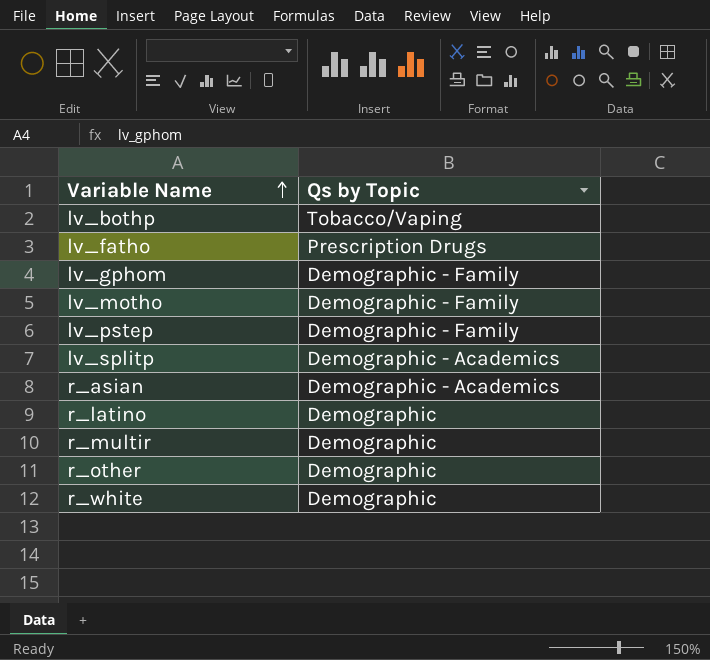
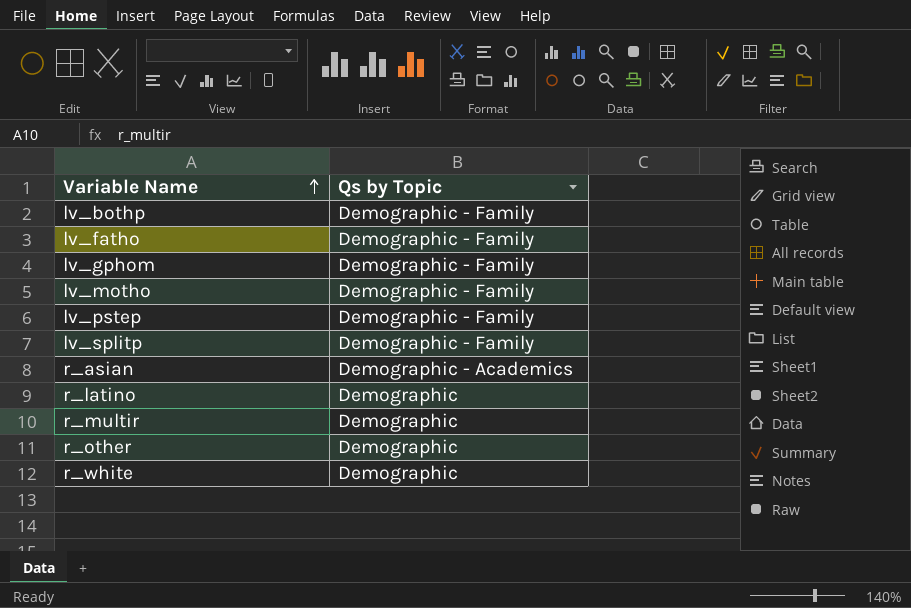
lv_bothp | Qs by Topic: Tobacco/Vaping -> Demographic - Family
lv_fatho | Qs by Topic: Prescription Drugs -> Demographic - Family
lv_splitp | Qs by Topic: Demographic - Academics -> Demographic - Family

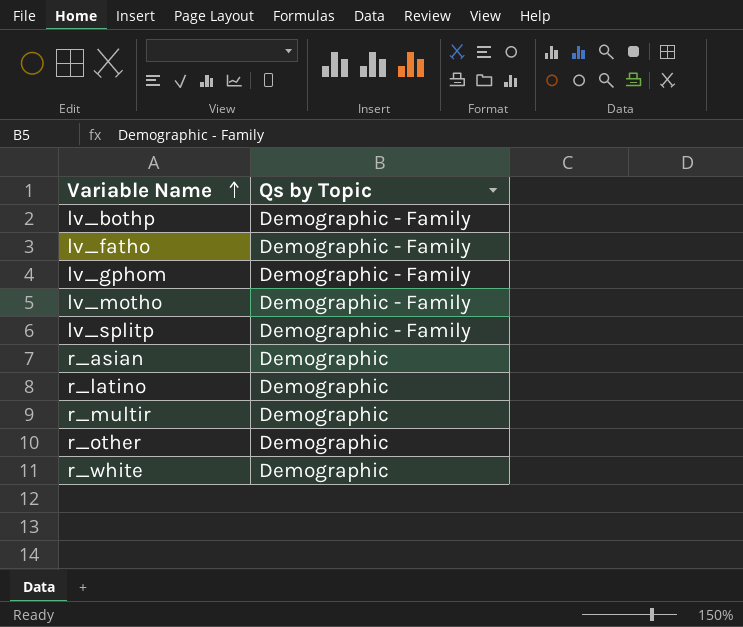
row lv_pstep: Demographic - Family -> none
r_asian | Qs by Topic: Demographic - Academics -> Demographic

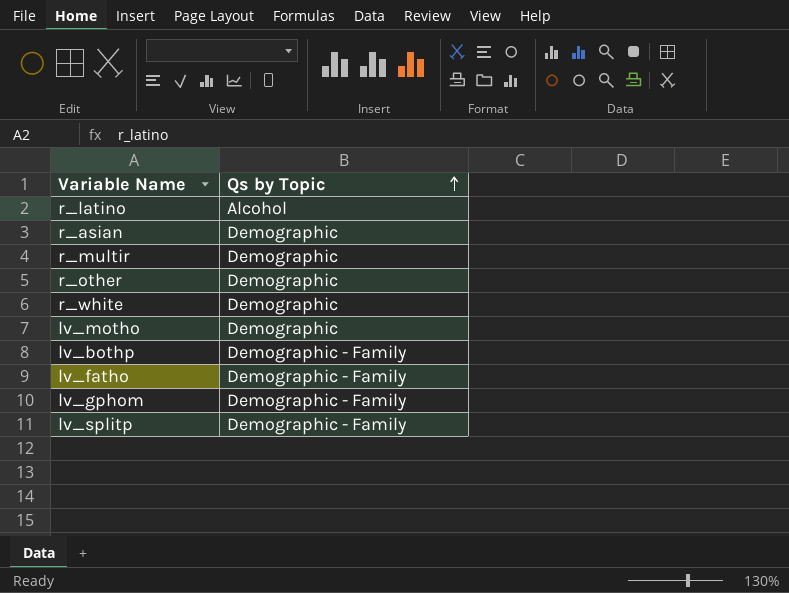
row order: Variable Name ascending -> Qs by Topic ascending
r_latino | Qs by Topic: Demographic -> Alcohol
lv_motho | Qs by Topic: Demographic - Family -> Demographic

